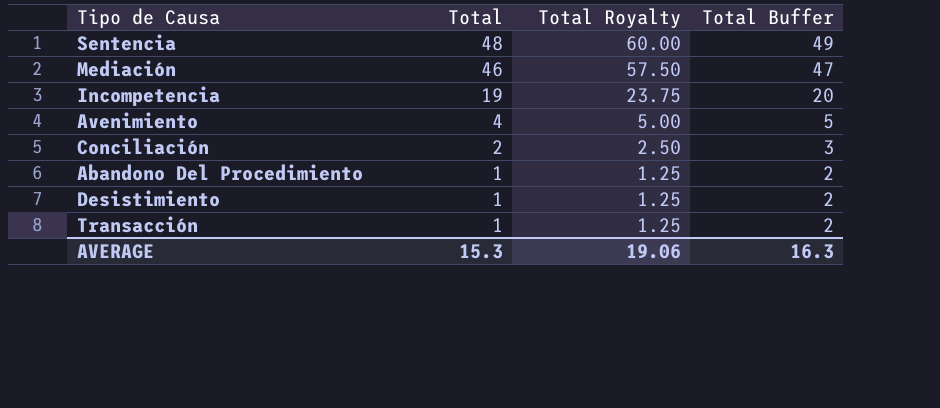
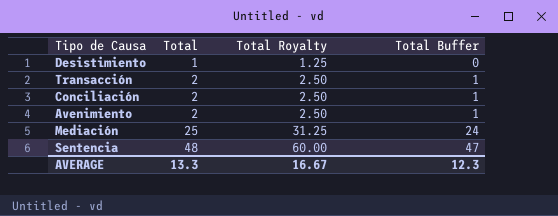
row order: Total descending -> Total ascending
column Total Buffer | formula: [Total] + 1 -> [Total] - 1
row Incompetencia: 19 | 23.75 | 20 -> none
row Abandono Del Procedimiento: 1 | 1.25 | 2 -> none
Transacción | Total: 1 -> 2
Transacción | Total Royalty: 1.25 -> 2.50
Avenimiento | Total: 4 -> 2
Avenimiento | Total Royalty: 5.00 -> 2.50
Mediación | Total: 46 -> 25
Mediación | Total Royalty: 57.50 -> 31.25
AVERAGE | Total: 15.3 -> 13.3
AVERAGE | Total Royalty: 19.06 -> 16.67
AVERAGE | Total Buffer: 16.3 -> 12.3

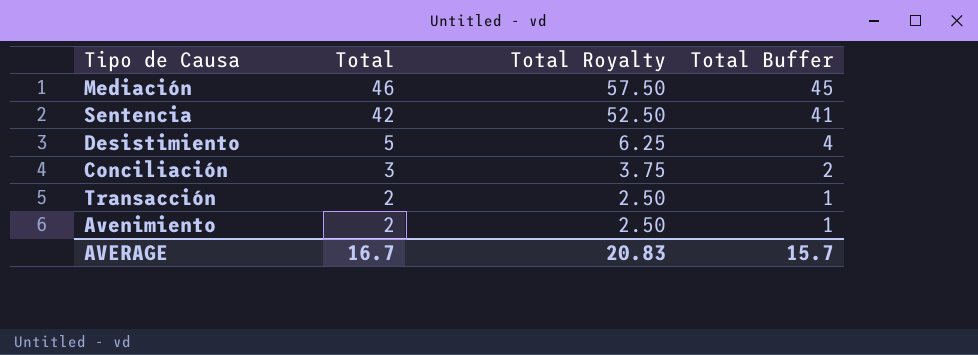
row order: Total ascending -> Total descending
Mediación | Total: 25 -> 46
Mediación | Total Royalty: 31.25 -> 57.50
Mediación | Total Buffer: 24 -> 45
Sentencia | Total: 48 -> 42
Sentencia | Total Royalty: 60.00 -> 52.50
Sentencia | Total Buffer: 47 -> 41
Desistimiento | Total: 1 -> 5
Desistimiento | Total Royalty: 1.25 -> 6.25
Desistimiento | Total Buffer: 0 -> 4
Conciliación | Total: 2 -> 3
Conciliación | Total Royalty: 2.50 -> 3.75
Conciliación | Total Buffer: 1 -> 2
AVERAGE | Total: 13.3 -> 16.7
AVERAGE | Total Royalty: 16.67 -> 20.83
AVERAGE | Total Buffer: 12.3 -> 15.7

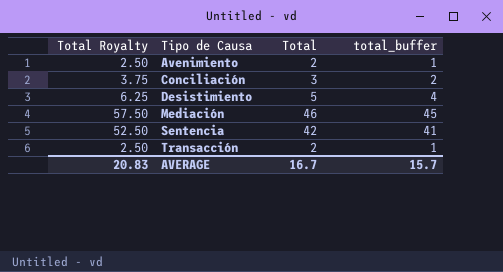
row order: Total descending -> Tipo de Causa ascending
column Total Royalty | position: 3 -> 1
column name: Total Buffer -> total_buffer

